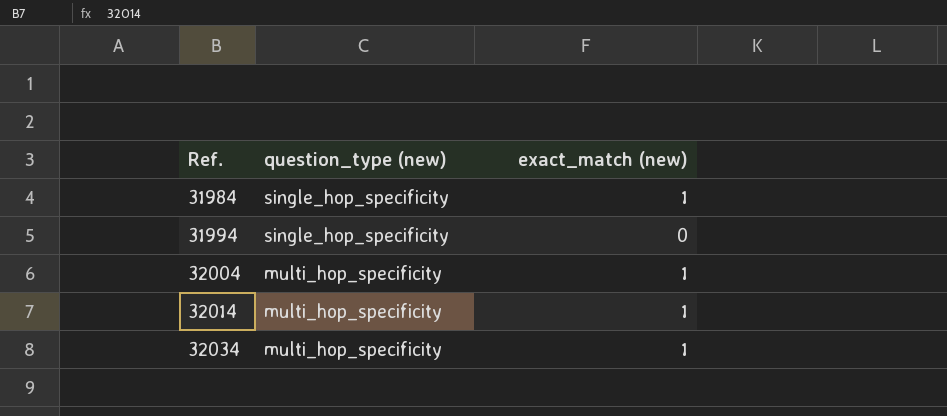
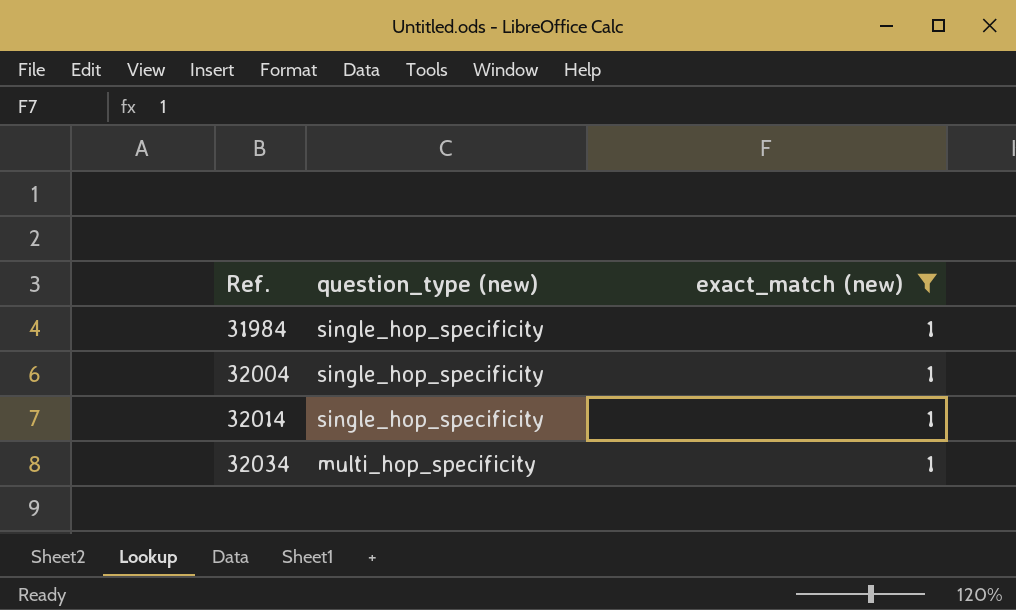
filter: none -> exact_match (new) = 1
32004 | question_type (new): multi_hop_specificity -> single_hop_specificity
32014 | question_type (new): multi_hop_specificity -> single_hop_specificity

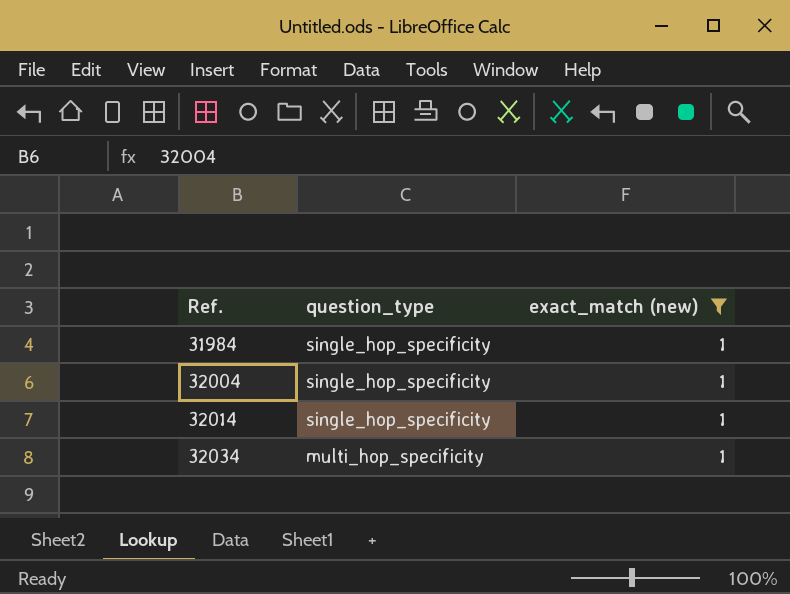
column name: question_type (new) -> question_type

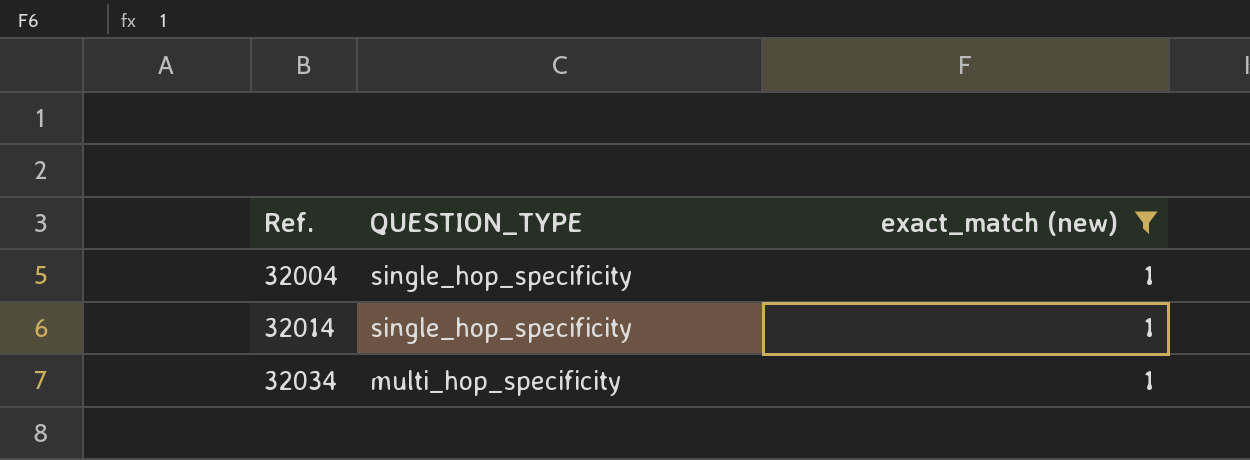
column name: question_type -> QUESTION_TYPE
row 31984: single_hop_specificity | 1 -> none

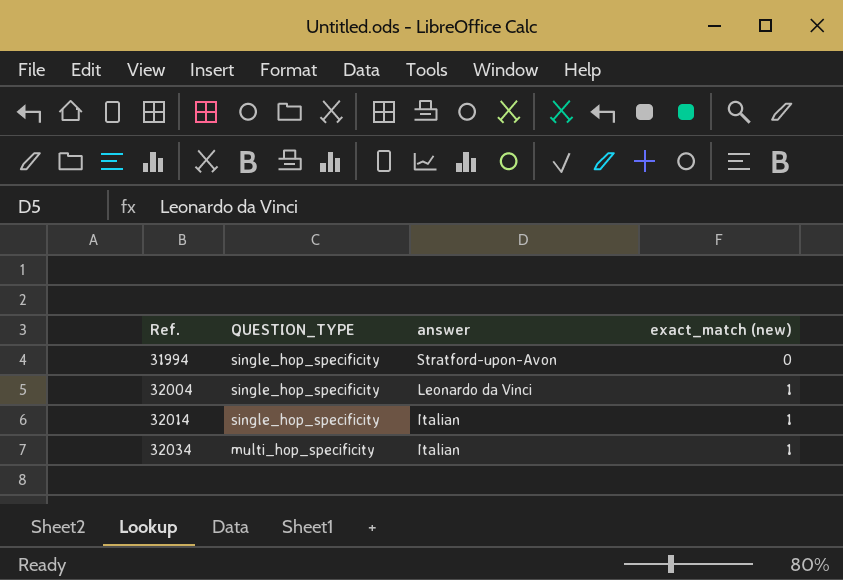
filter: exact_match (new) = 1 -> none
column answer | position: none -> 3

